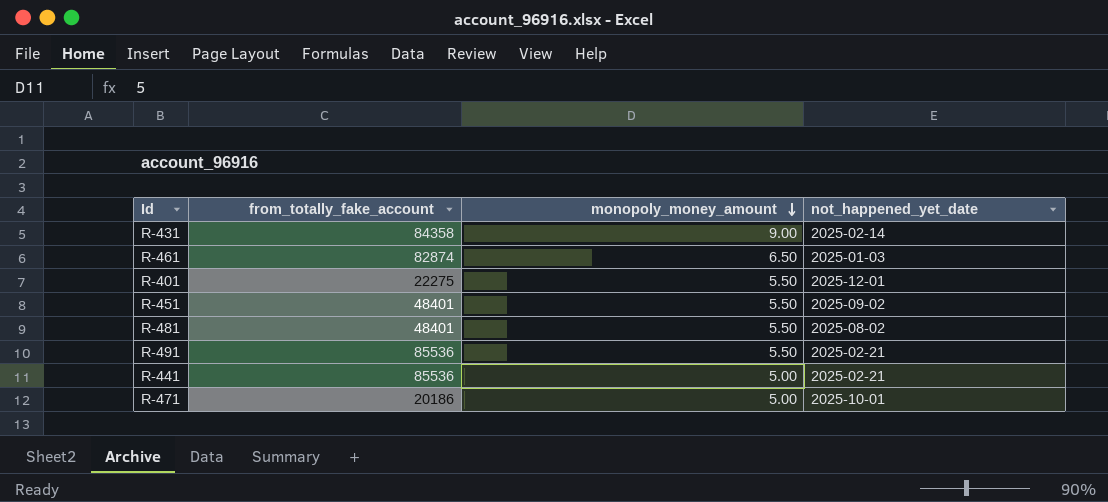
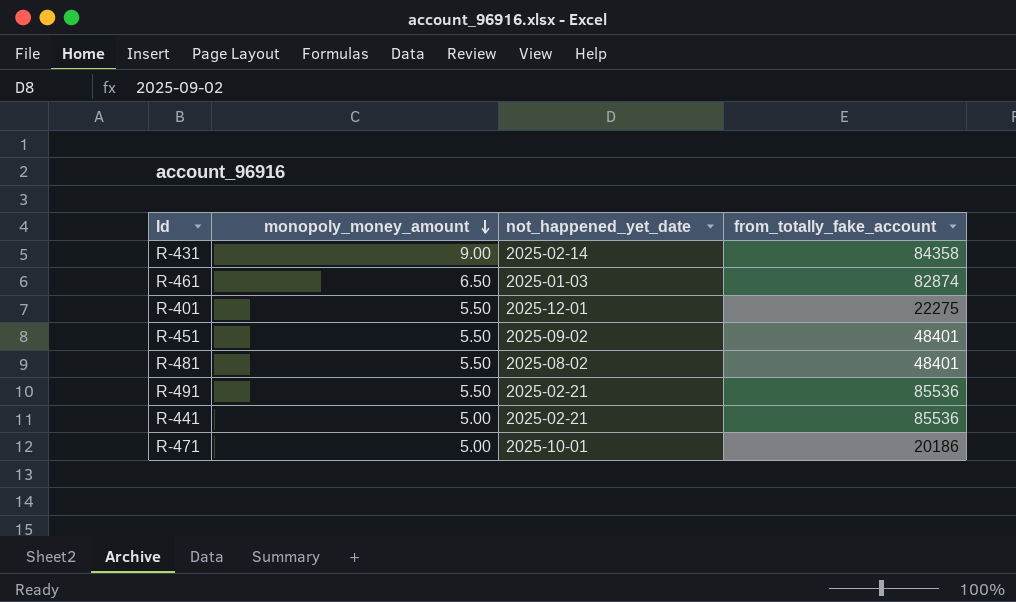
column from_totally_fake_account | position: 2 -> 4

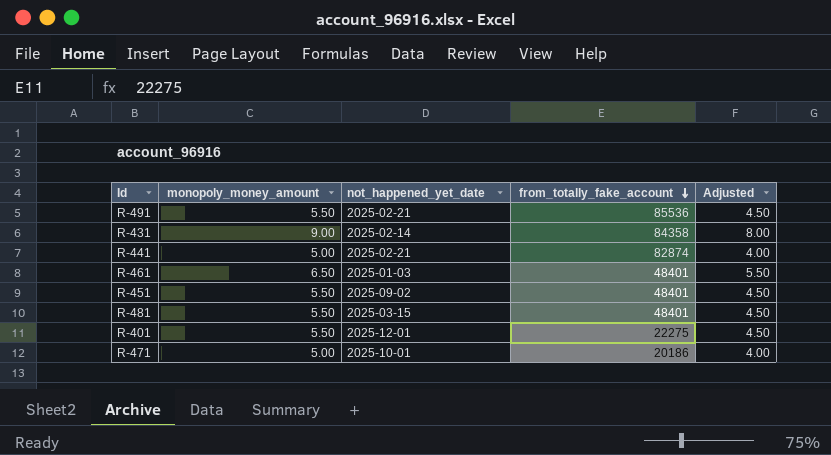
row order: monopoly_money_amount descending -> from_totally_fake_account descending
column Adjusted | formula: none -> [monopoly_money_amount] - 1
R-441 | from_totally_fake_account: 85536 -> 82874
R-461 | from_totally_fake_account: 82874 -> 48401
R-481 | not_happened_yet_date: 2025-08-02 -> 2025-03-15

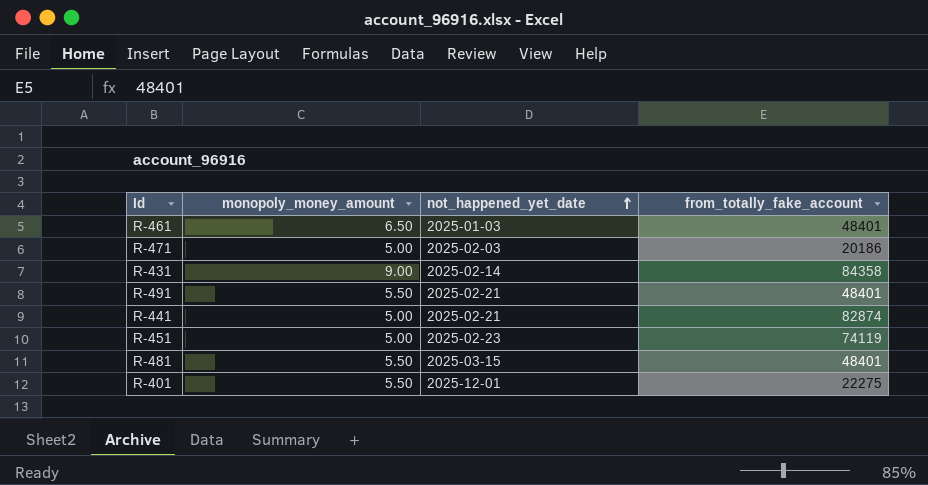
row order: from_totally_fake_account descending -> not_happened_yet_date ascending
column Adjusted | formula: [monopoly_money_amount] - 1 -> none
R-471 | not_happened_yet_date: 2025-10-01 -> 2025-02-03
R-491 | from_totally_fake_account: 85536 -> 48401
R-451 | monopoly_money_amount: 5.50 -> 5.00
R-451 | not_happened_yet_date: 2025-09-02 -> 2025-02-23
R-451 | from_totally_fake_account: 48401 -> 74119

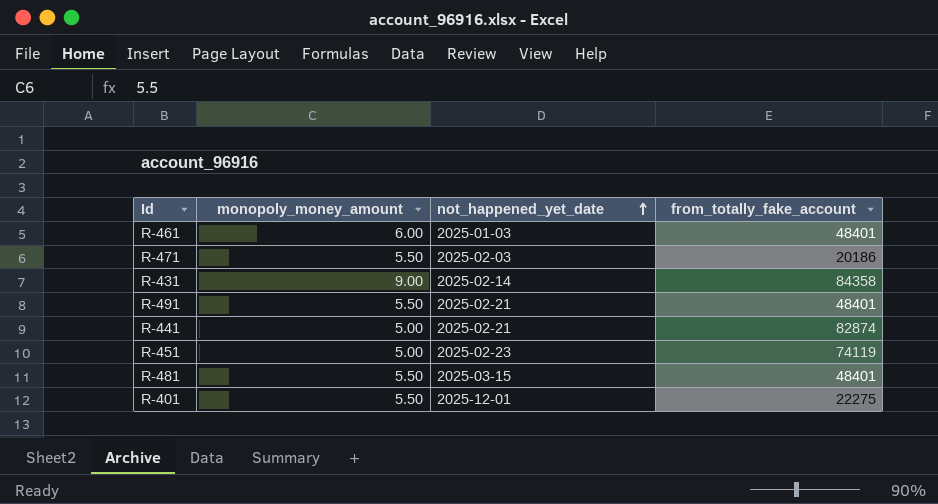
R-461 | monopoly_money_amount: 6.50 -> 6.00
R-471 | monopoly_money_amount: 5.00 -> 5.50

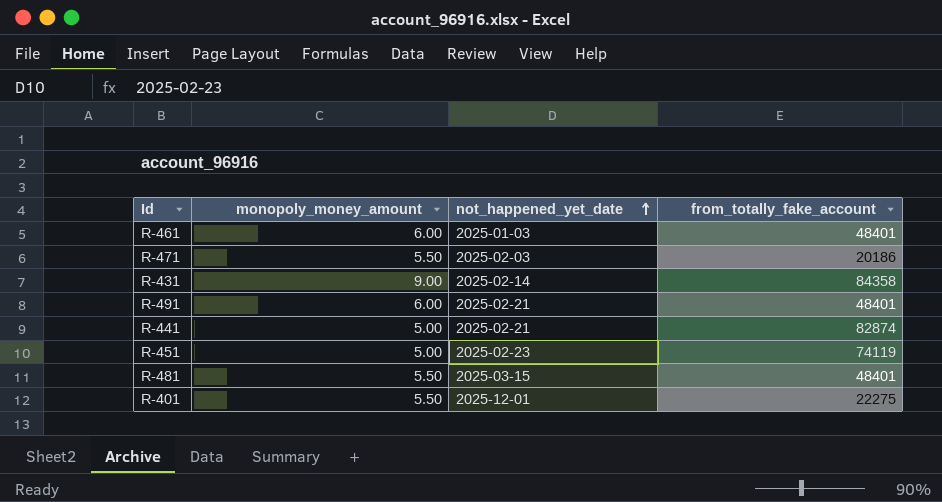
R-491 | monopoly_money_amount: 5.50 -> 6.00

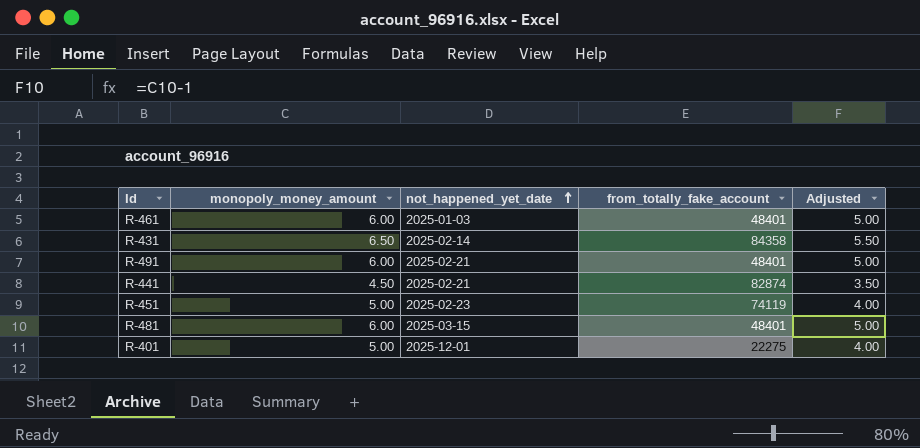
column Adjusted | formula: none -> [monopoly_money_amount] - 1
row R-471: 5.50 | 2025-02-03 | 20186 -> none
R-431 | monopoly_money_amount: 9.00 -> 6.50
R-441 | monopoly_money_amount: 5.00 -> 4.50
R-481 | monopoly_money_amount: 5.50 -> 6.00
R-401 | monopoly_money_amount: 5.50 -> 5.00

